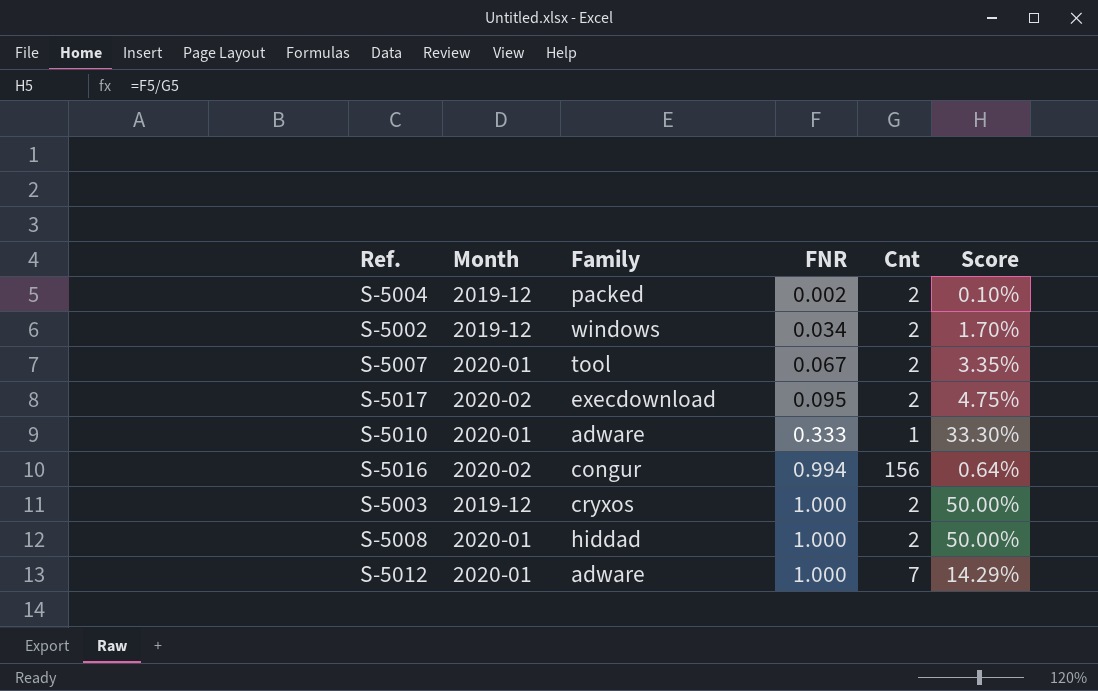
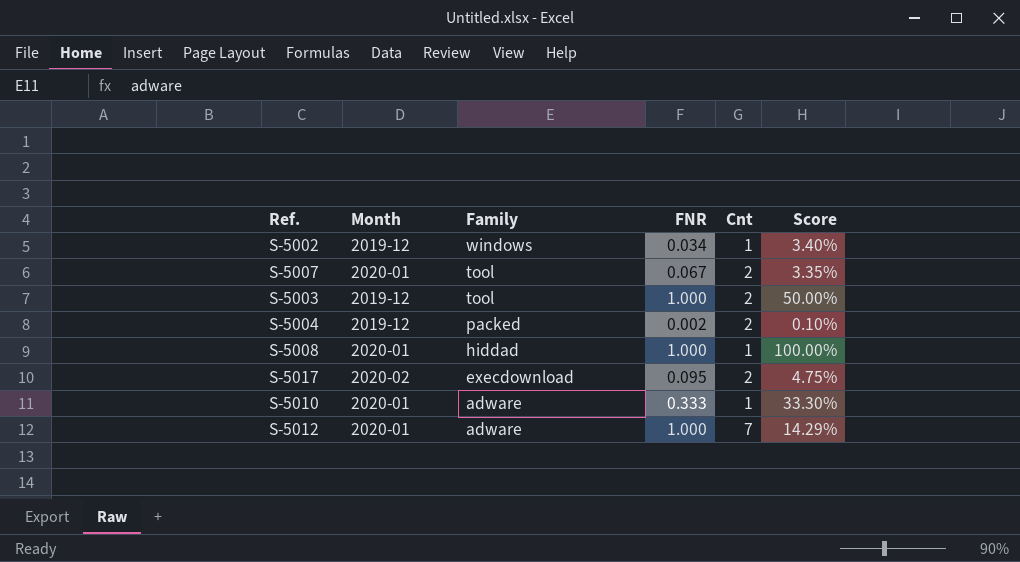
row order: FNR ascending -> Family descending
row S-5016: 2020-02 | congur | 0.994 | 156 | 0.64% -> none
S-5002 | Cnt: 2 -> 1
S-5002 | Score: 1.70% -> 3.40%
S-5003 | Family: cryxos -> tool
S-5008 | Cnt: 2 -> 1
S-5008 | Score: 50.00% -> 100.00%

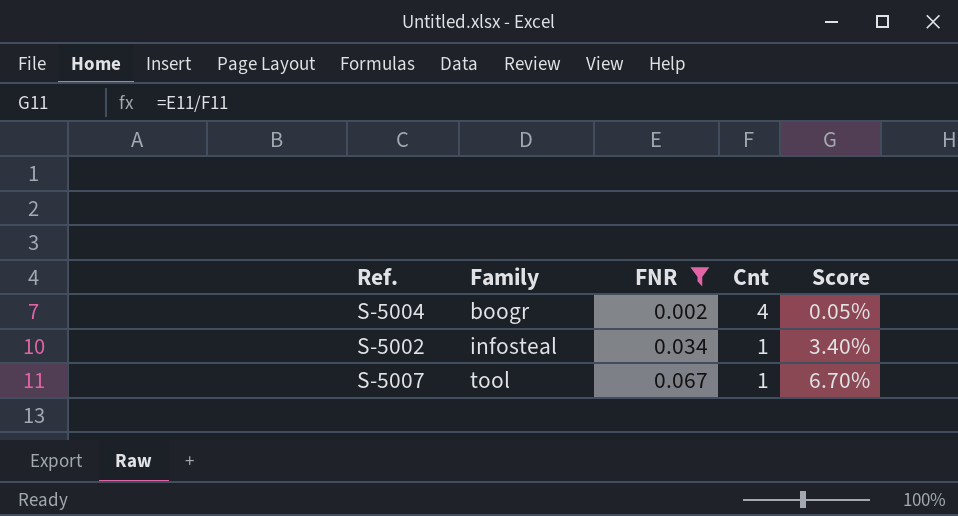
filter: none -> FNR <= 0.067
row order: Family descending -> Family ascending
column Month | position: 2 -> none
S-5004 | Family: packed -> boogr
S-5004 | Cnt: 2 -> 4
S-5004 | Score: 0.10% -> 0.05%
S-5002 | Family: windows -> infosteal
S-5007 | Cnt: 2 -> 1
S-5007 | Score: 3.35% -> 6.70%

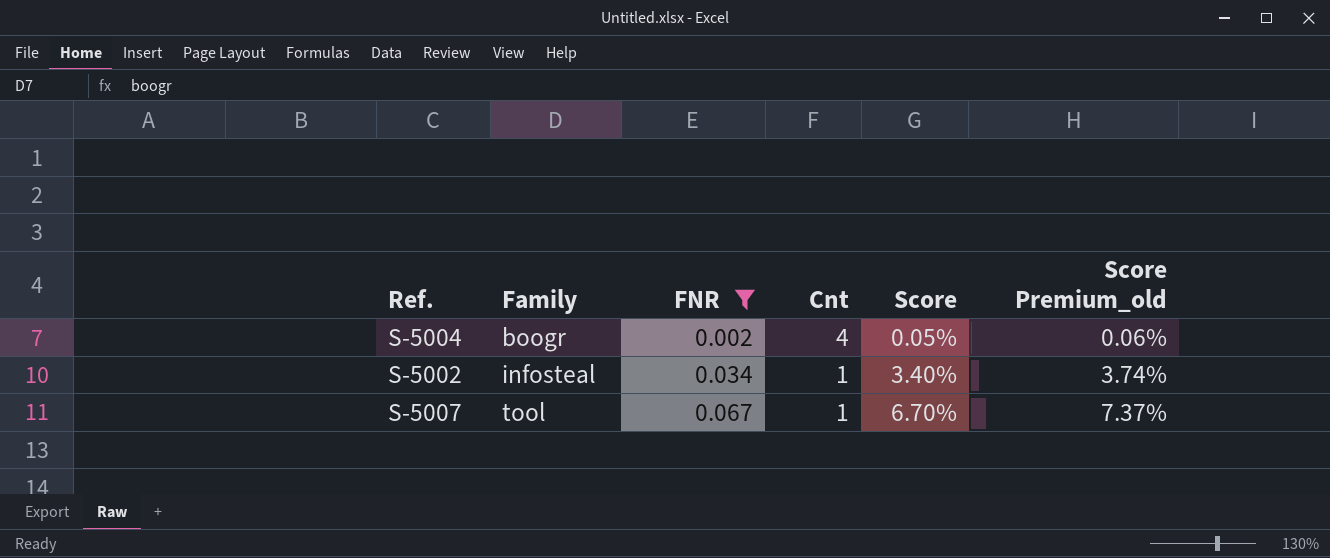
column Score Premium_old | formula: none -> [Score] * 1.1

